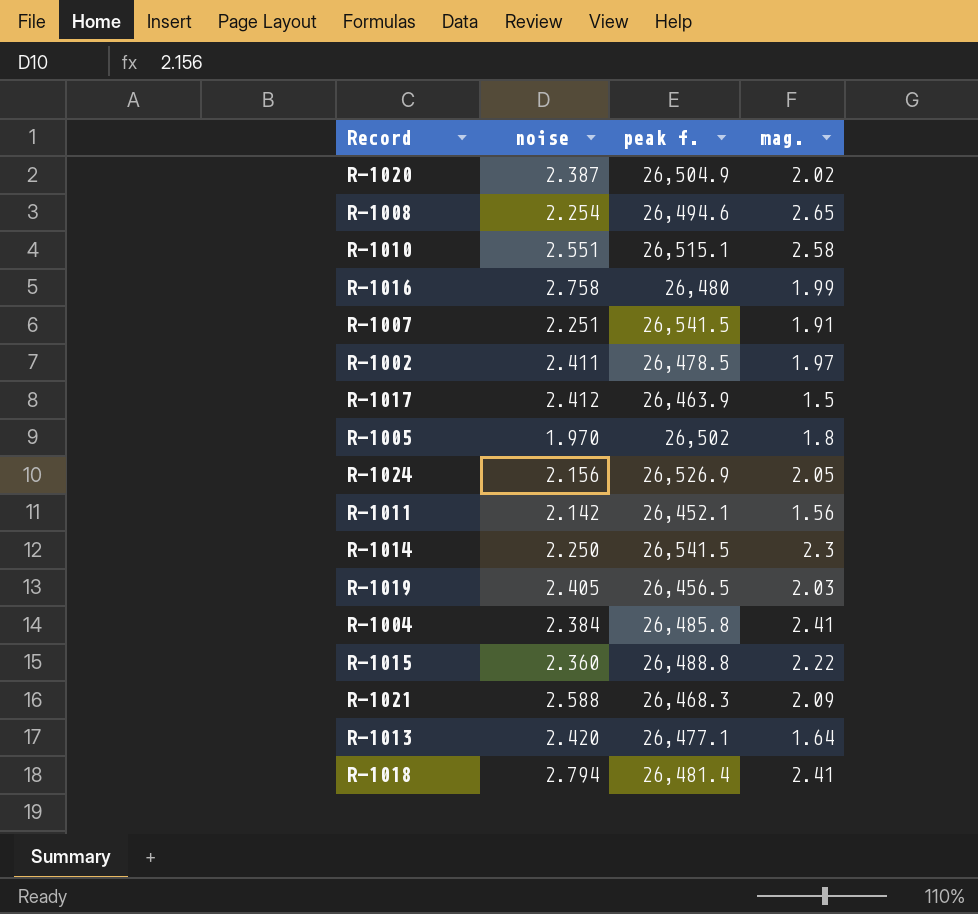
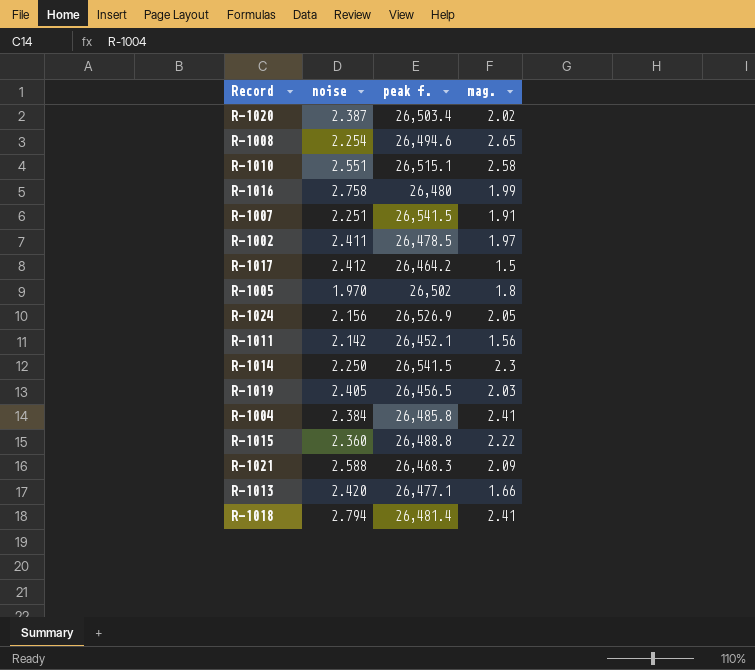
R-1020 | peak f.: 26,504.9 -> 26,503.4
R-1017 | peak f.: 26,463.9 -> 26,464.2
R-1013 | mag.: 1.64 -> 1.66

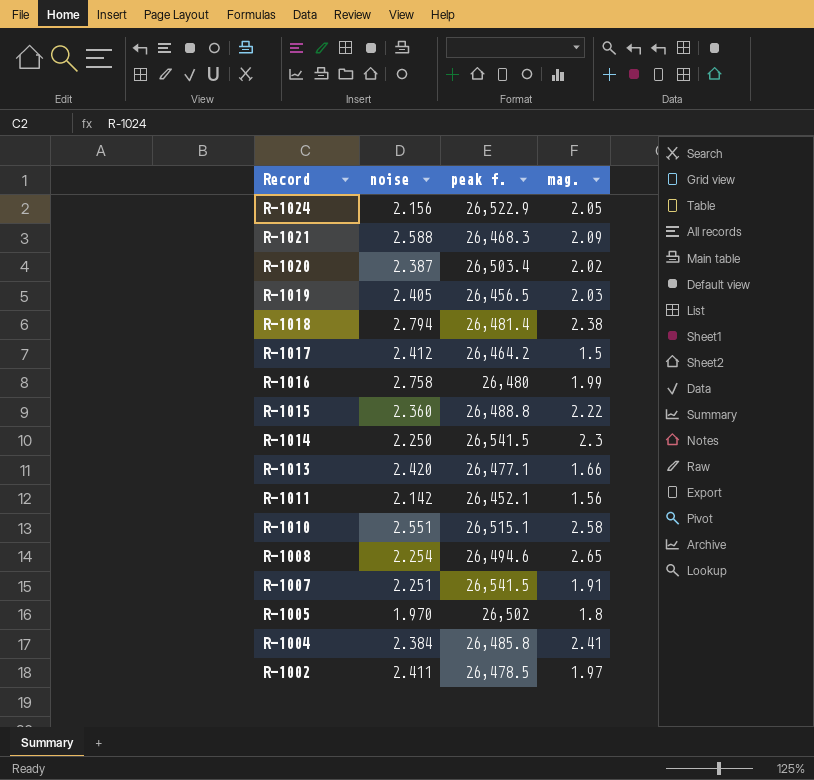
row order: none -> Record descending
R-1024 | peak f.: 26,526.9 -> 26,522.9
R-1018 | mag.: 2.41 -> 2.38

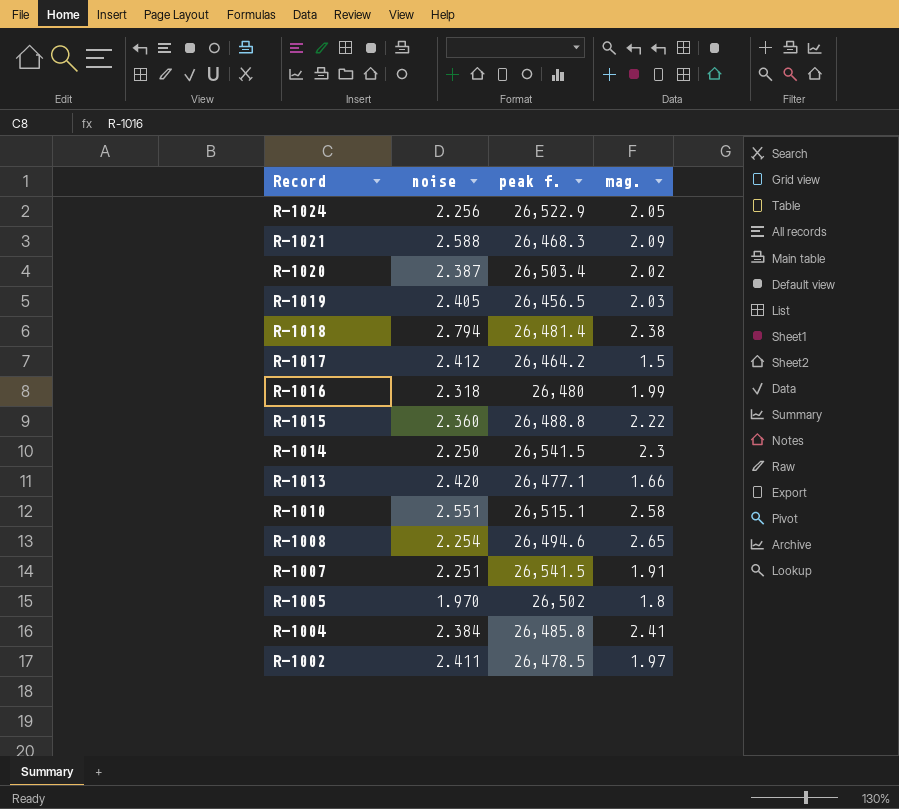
row R-1011: 2.142 | 26,452.1 | 1.56 -> none
R-1024 | noise: 2.156 -> 2.256
R-1016 | noise: 2.758 -> 2.318

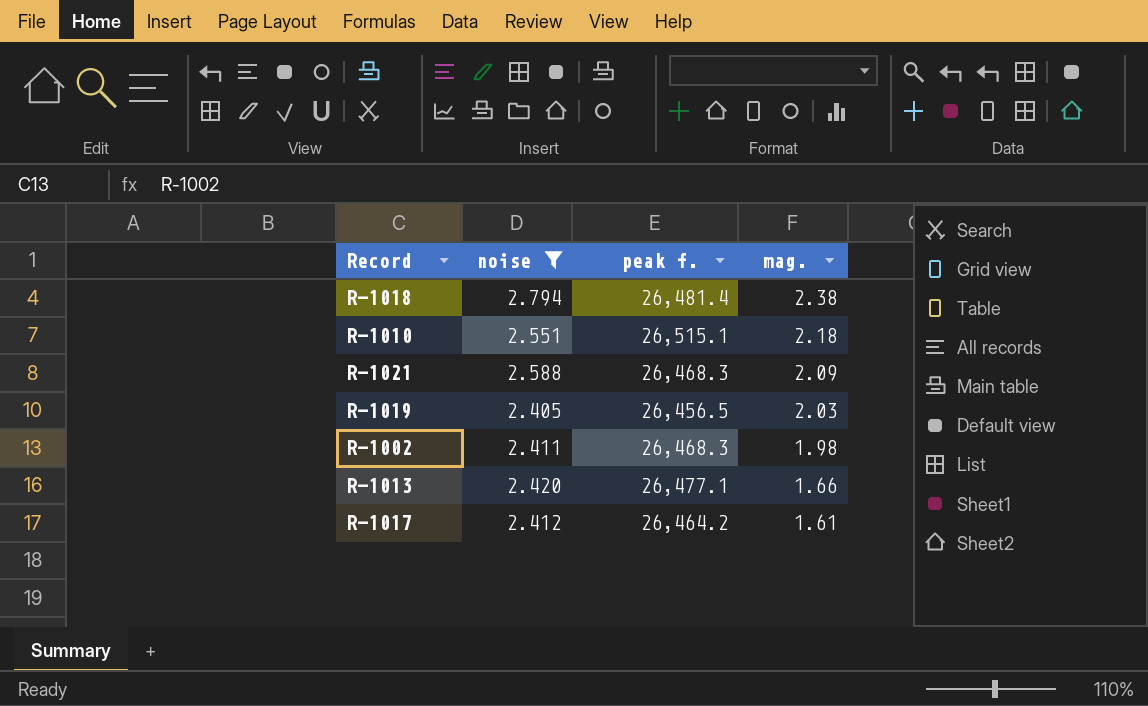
filter: none -> noise >= 2.405
row order: Record descending -> mag. descending
R-1010 | mag.: 2.58 -> 2.18
R-1002 | peak f.: 26,478.5 -> 26,468.3
R-1002 | mag.: 1.97 -> 1.98
R-1017 | mag.: 1.5 -> 1.61

